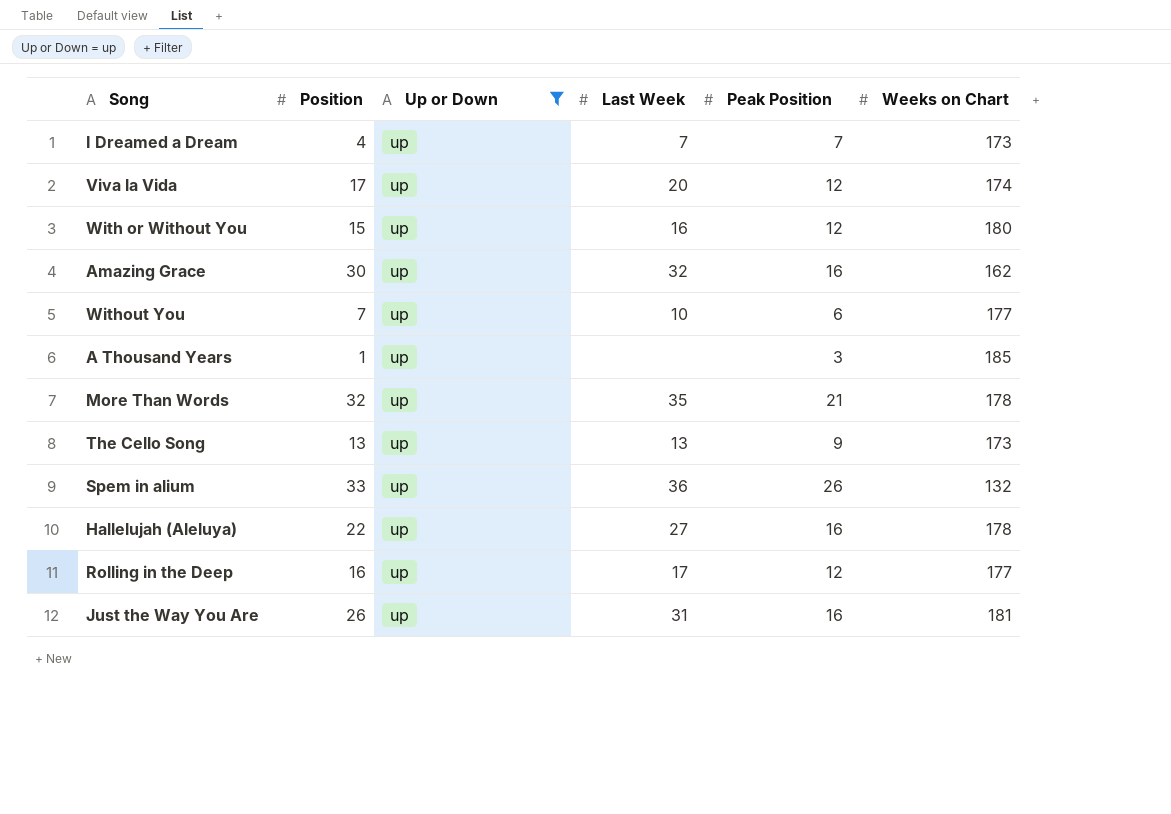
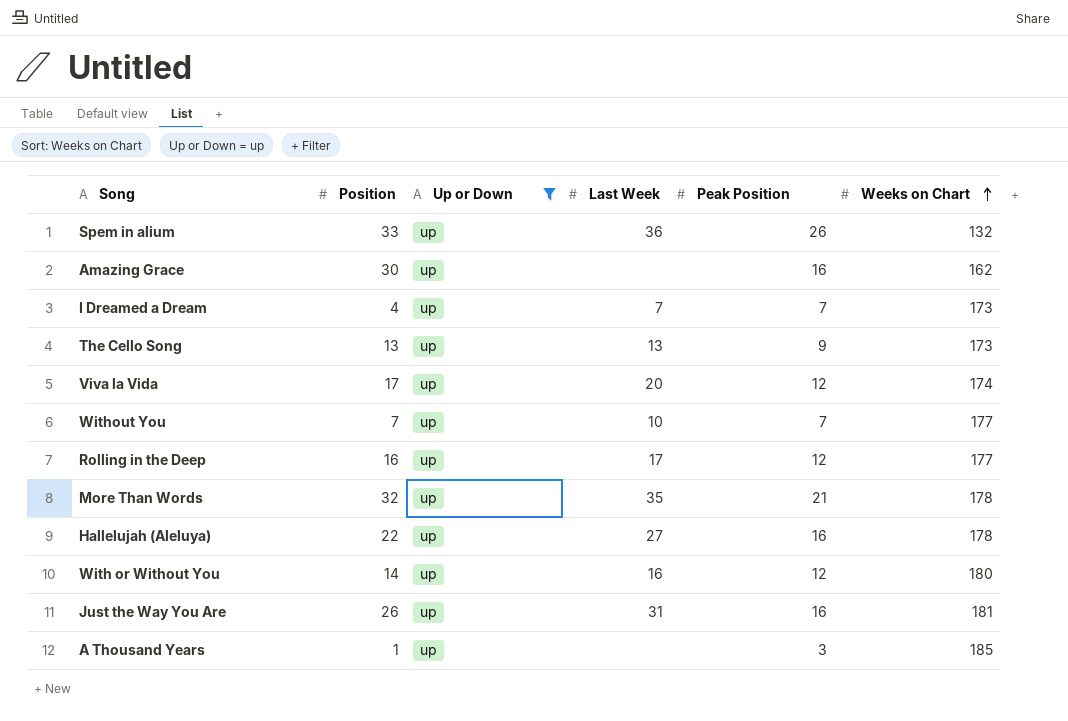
row order: none -> Weeks on Chart ascending
Amazing Grace | Last Week: 32 -> none
Without You | Peak Position: 6 -> 7
With or Without You | Position: 15 -> 14

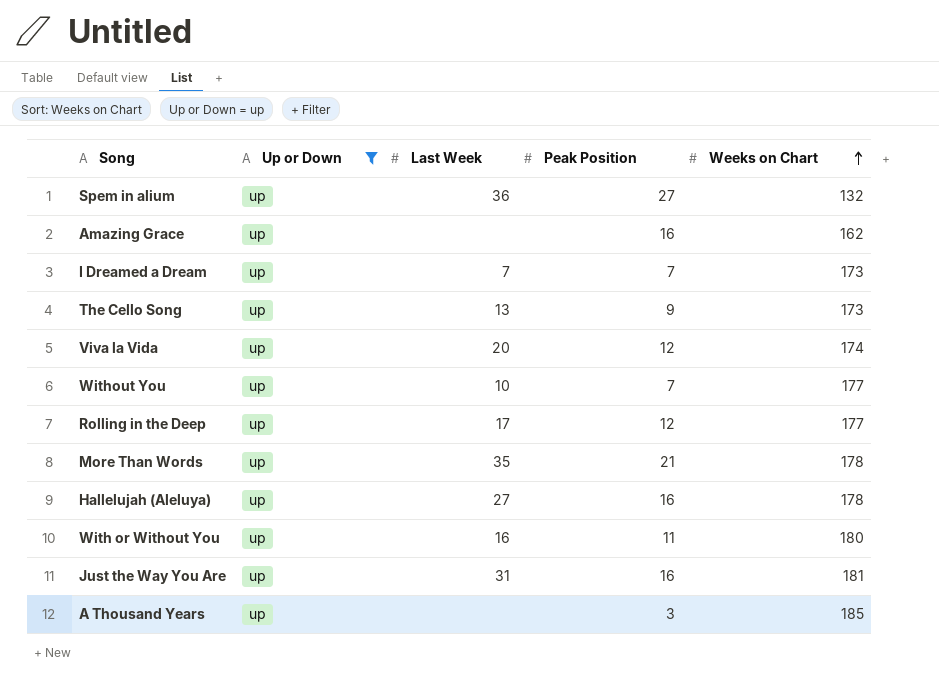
column Position | position: 2 -> none
Spem in alium | Peak Position: 26 -> 27
With or Without You | Peak Position: 12 -> 11

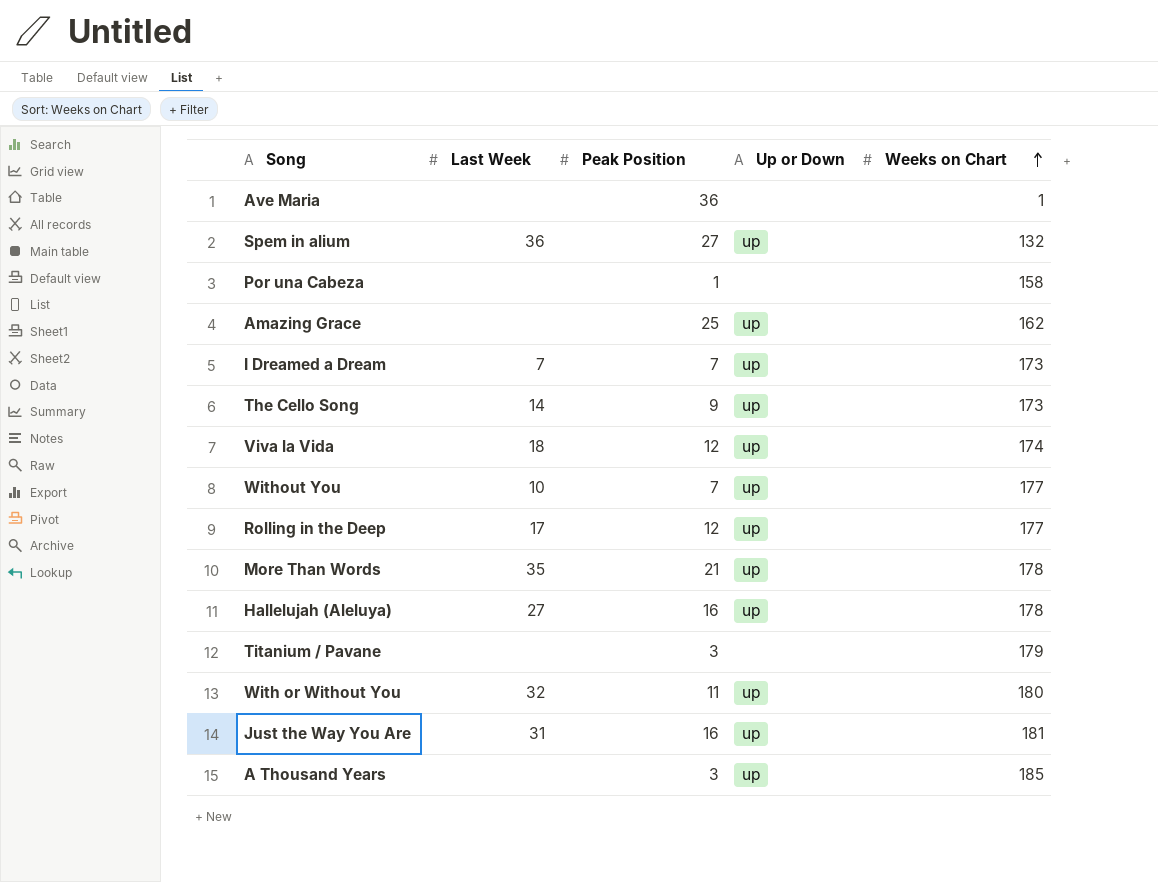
filter: Up or Down = up -> none
column Up or Down | position: 2 -> 4
Amazing Grace | Peak Position: 16 -> 25
The Cello Song | Last Week: 13 -> 14
Viva la Vida | Last Week: 20 -> 18
With or Without You | Last Week: 16 -> 32

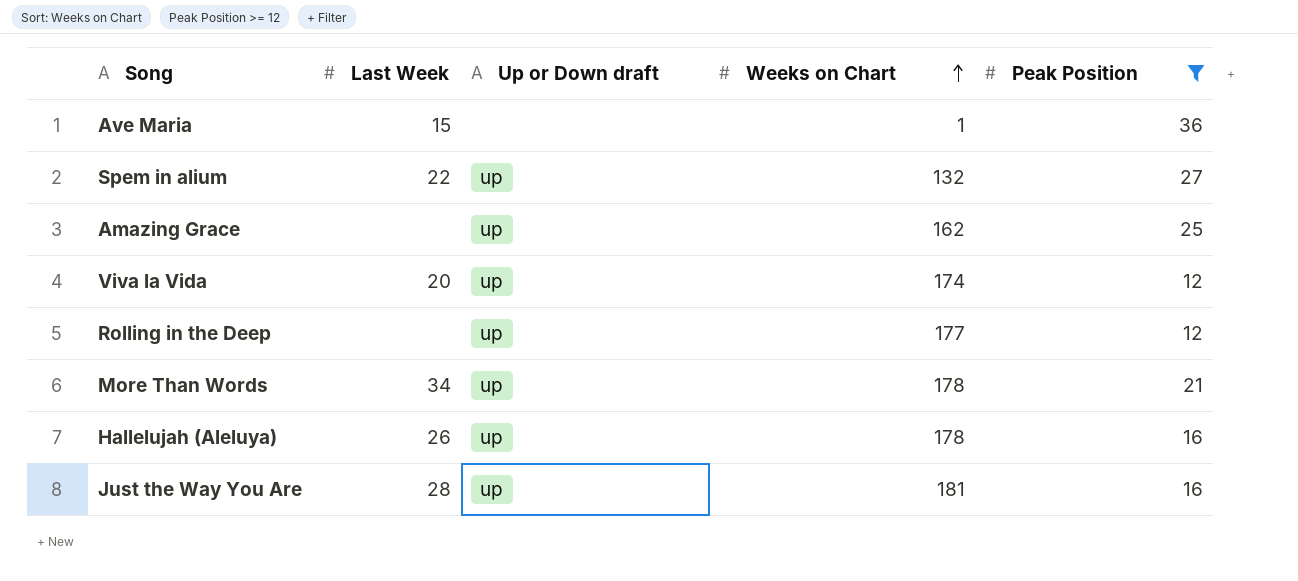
filter: none -> Peak Position >= 12
column name: Up or Down -> Up or Down draft
column Peak Position | position: 3 -> 5
Ave Maria | Last Week: none -> 15
Spem in alium | Last Week: 36 -> 22
Viva la Vida | Last Week: 18 -> 20
Rolling in the Deep | Last Week: 17 -> none
More Than Words | Last Week: 35 -> 34
Hallelujah (Aleluya) | Last Week: 27 -> 26
Just the Way You Are | Last Week: 31 -> 28

